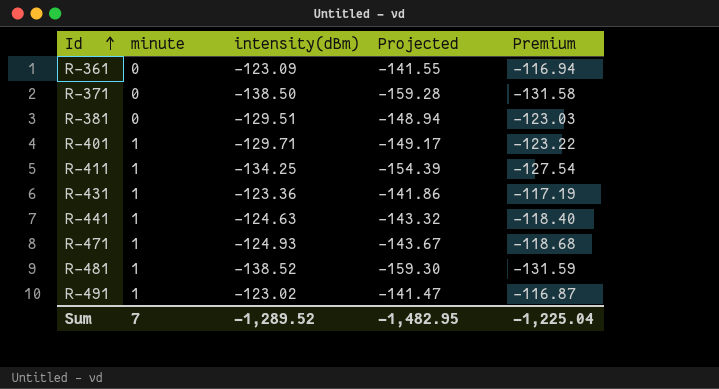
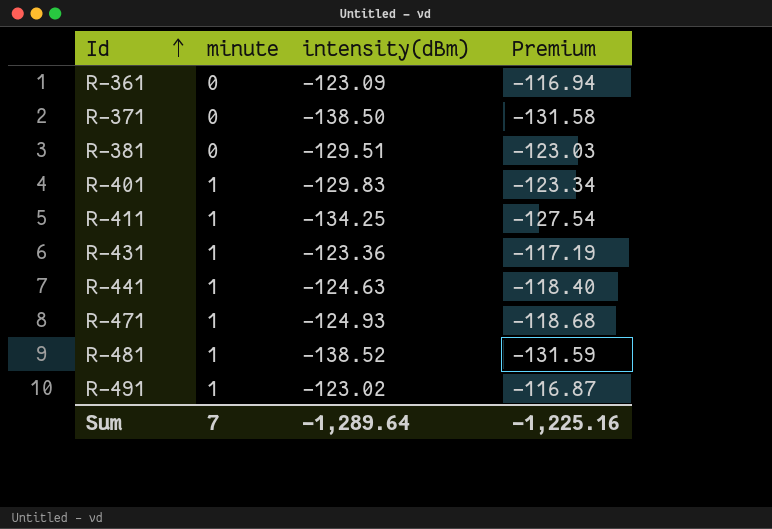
column Projected | formula: [intensity(dBm)] * 1.15 -> none
R-401 | intensity(dBm): -129.71 -> -129.83
R-401 | Premium: -123.22 -> -123.34
Sum | intensity(dBm): -1,289.52 -> -1,289.64
Sum | Premium: -1,225.04 -> -1,225.16

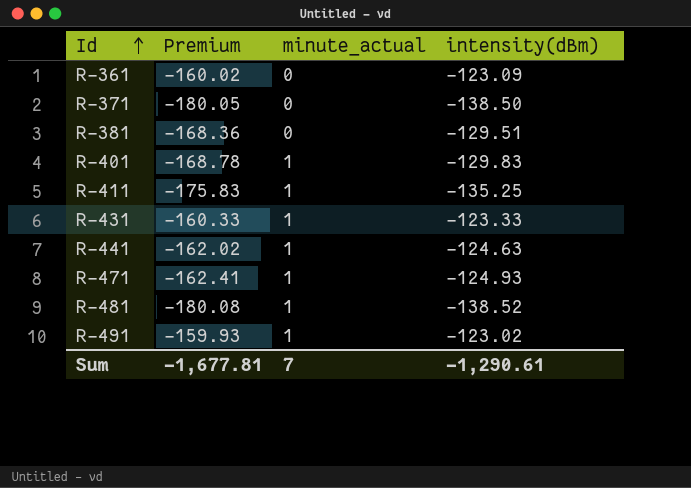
column Premium | formula: [intensity(dBm)] * 0.95 -> [intensity(dBm)] * 1.3
column Premium | position: 4 -> 2
column name: minute -> minute_actual
R-411 | intensity(dBm): -134.25 -> -135.25
R-431 | intensity(dBm): -123.36 -> -123.33
Sum | Premium: -1,225.16 -> -1,677.81
Sum | intensity(dBm): -1,289.64 -> -1,290.61

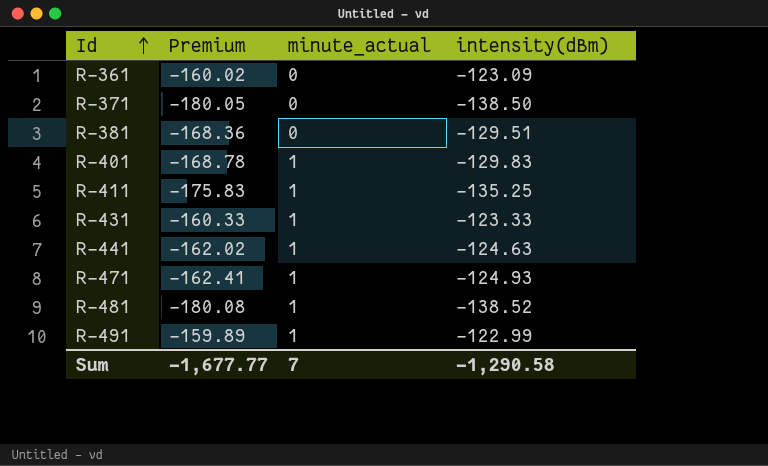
R-491 | Premium: -159.93 -> -159.89
R-491 | intensity(dBm): -123.02 -> -122.99
Sum | Premium: -1,677.81 -> -1,677.77
Sum | intensity(dBm): -1,290.61 -> -1,290.58

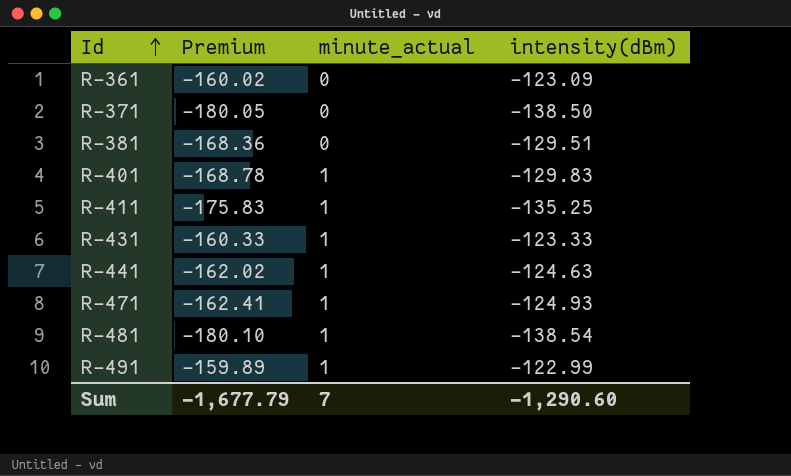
R-481 | Premium: -180.08 -> -180.10
R-481 | intensity(dBm): -138.52 -> -138.54
Sum | Premium: -1,677.77 -> -1,677.79
Sum | intensity(dBm): -1,290.58 -> -1,290.60

